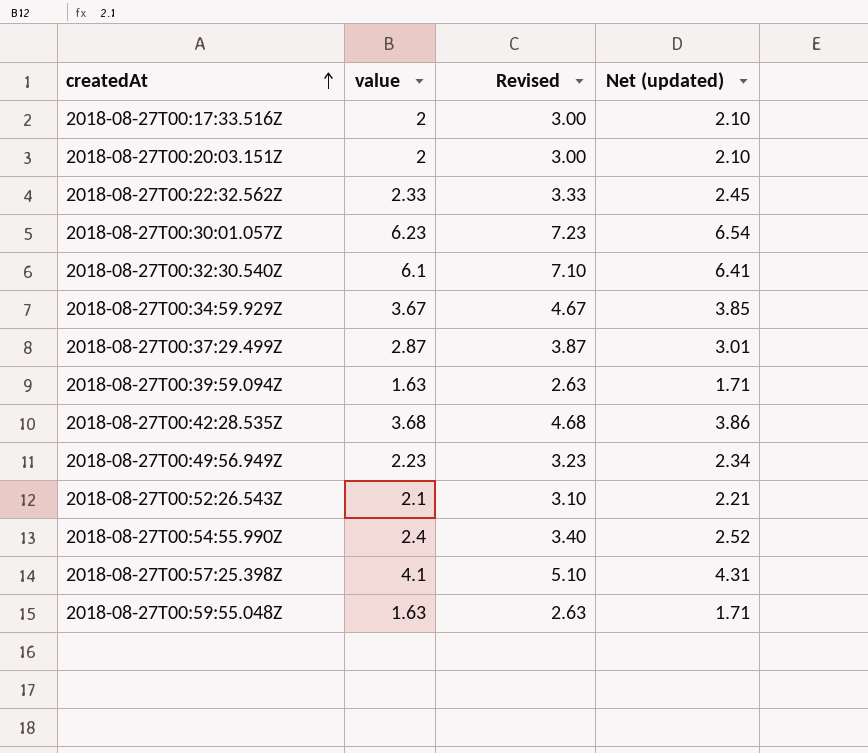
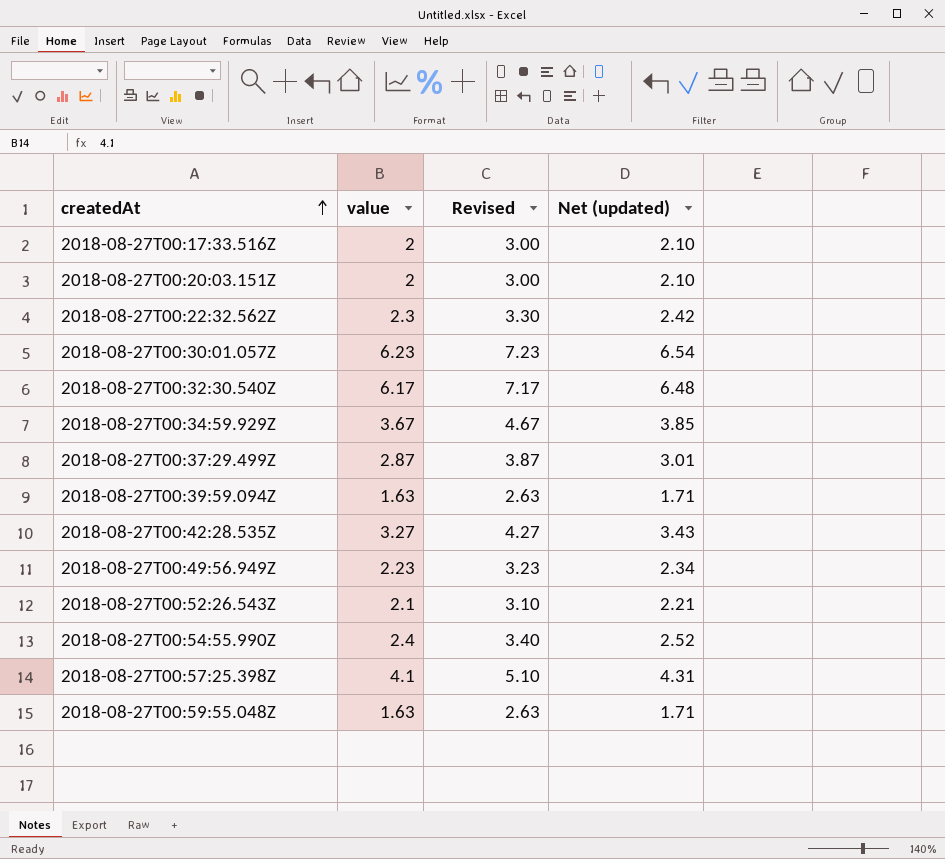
2018-08-27T00:22:32.562Z | value: 2.33 -> 2.3
2018-08-27T00:22:32.562Z | Revised: 3.33 -> 3.30
2018-08-27T00:22:32.562Z | Net (updated): 2.45 -> 2.42
2018-08-27T00:32:30.540Z | value: 6.1 -> 6.17
2018-08-27T00:32:30.540Z | Revised: 7.10 -> 7.17
2018-08-27T00:32:30.540Z | Net (updated): 6.41 -> 6.48
2018-08-27T00:42:28.535Z | value: 3.68 -> 3.27
2018-08-27T00:42:28.535Z | Revised: 4.68 -> 4.27
2018-08-27T00:42:28.535Z | Net (updated): 3.86 -> 3.43

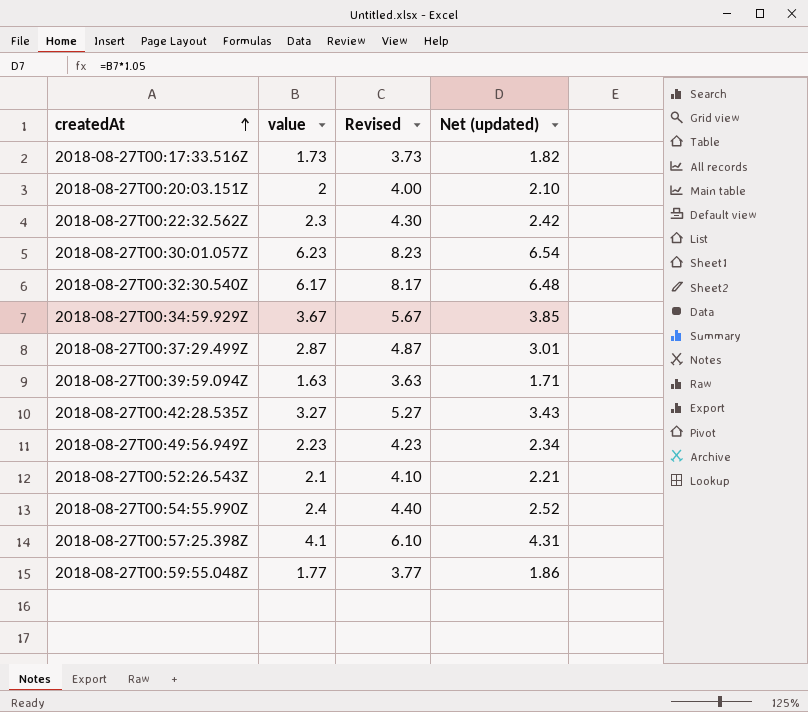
column Revised | formula: [value] + 1 -> [value] + 2
2018-08-27T00:17:33.516Z | value: 2 -> 1.73
2018-08-27T00:17:33.516Z | Net (updated): 2.10 -> 1.82
2018-08-27T00:59:55.048Z | value: 1.63 -> 1.77
2018-08-27T00:59:55.048Z | Net (updated): 1.71 -> 1.86

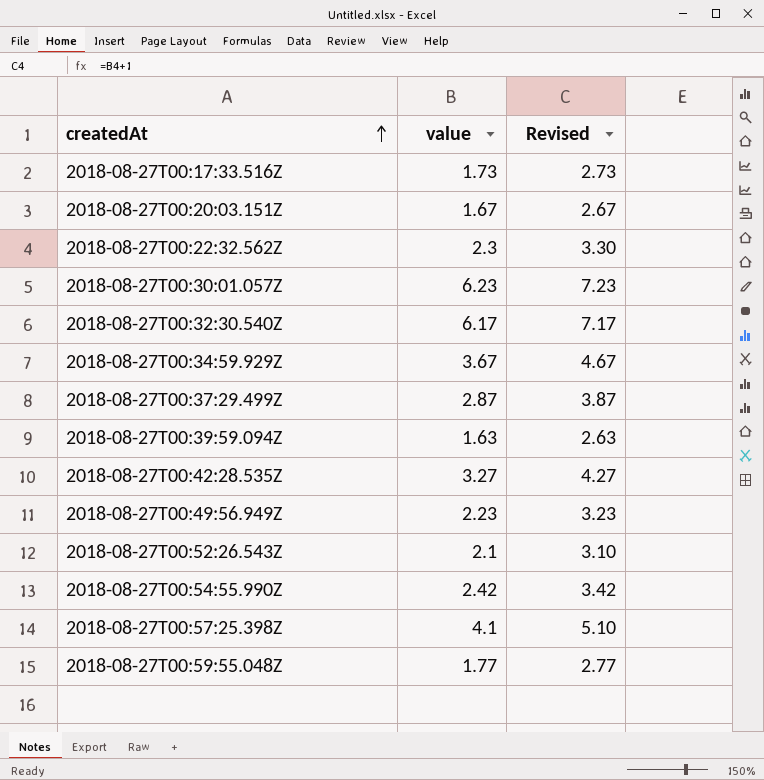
column Net (updated) | formula: [value] * 1.05 -> none
column Revised | formula: [value] + 2 -> [value] + 1
2018-08-27T00:20:03.151Z | value: 2 -> 1.67
2018-08-27T00:54:55.990Z | value: 2.4 -> 2.42

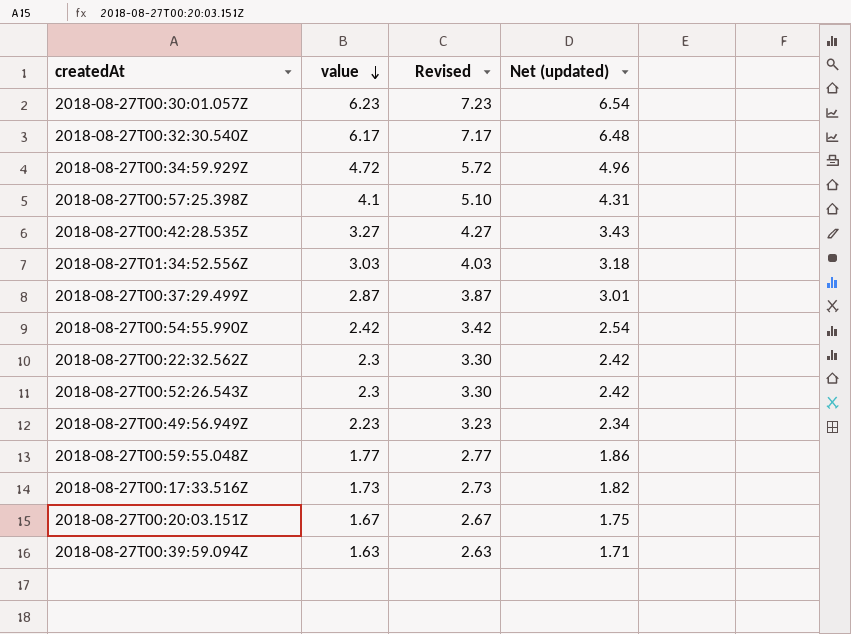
row order: createdAt ascending -> value descending
column Net (updated) | formula: none -> [value] * 1.05
2018-08-27T00:34:59.929Z | value: 3.67 -> 4.72
2018-08-27T00:34:59.929Z | Revised: 4.67 -> 5.72
row 2018-08-27T01:34:52.556Z: none -> 3.03 | 4.03 | 3.18
2018-08-27T00:52:26.543Z | value: 2.1 -> 2.3
2018-08-27T00:52:26.543Z | Revised: 3.10 -> 3.30

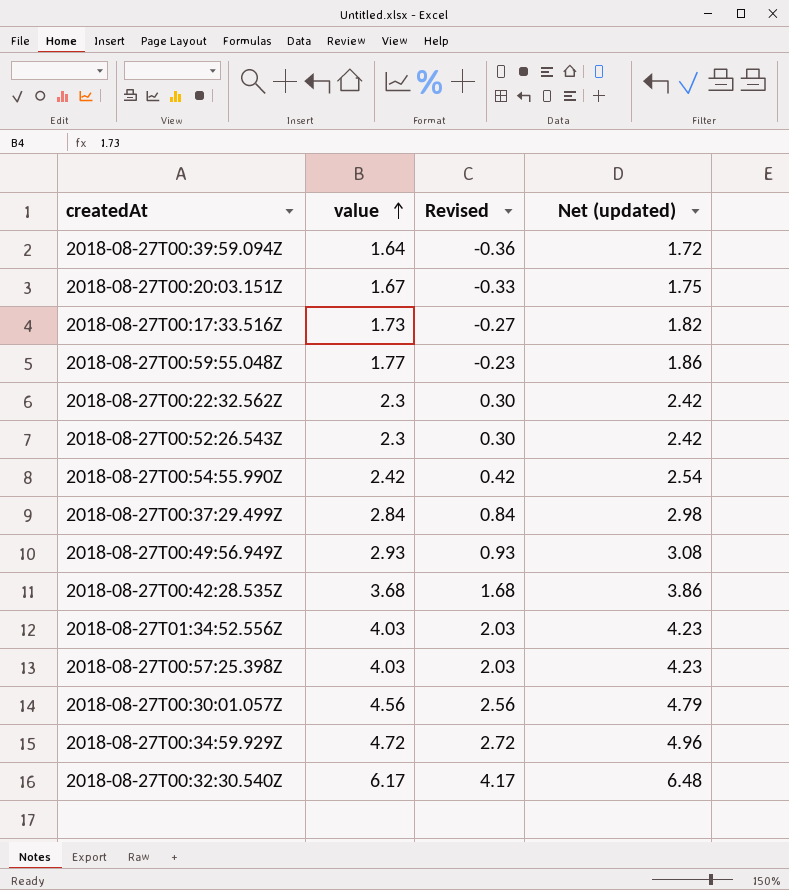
row order: value descending -> value ascending
column Revised | formula: [value] + 1 -> [value] - 2
2018-08-27T00:39:59.094Z | value: 1.63 -> 1.64
2018-08-27T00:39:59.094Z | Net (updated): 1.71 -> 1.72
2018-08-27T00:37:29.499Z | value: 2.87 -> 2.84
2018-08-27T00:37:29.499Z | Net (updated): 3.01 -> 2.98
2018-08-27T00:49:56.949Z | value: 2.23 -> 2.93
2018-08-27T00:49:56.949Z | Net (updated): 2.34 -> 3.08
2018-08-27T00:42:28.535Z | value: 3.27 -> 3.68
2018-08-27T00:42:28.535Z | Net (updated): 3.43 -> 3.86
2018-08-27T01:34:52.556Z | value: 3.03 -> 4.03
2018-08-27T01:34:52.556Z | Net (updated): 3.18 -> 4.23
2018-08-27T00:57:25.398Z | value: 4.1 -> 4.03
2018-08-27T00:57:25.398Z | Net (updated): 4.31 -> 4.23
2018-08-27T00:30:01.057Z | value: 6.23 -> 4.56
2018-08-27T00:30:01.057Z | Net (updated): 6.54 -> 4.79

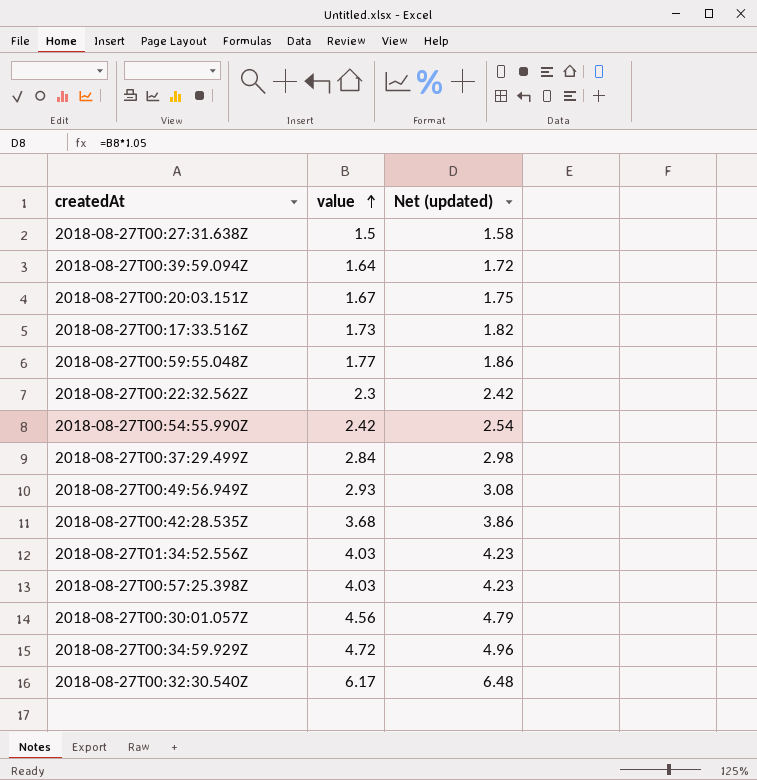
column Revised | formula: [value] - 2 -> none
row 2018-08-27T00:52:26.543Z: 2.3 | 0.30 | 2.42 -> none
row 2018-08-27T00:27:31.638Z: none -> 1.5 | 1.58

